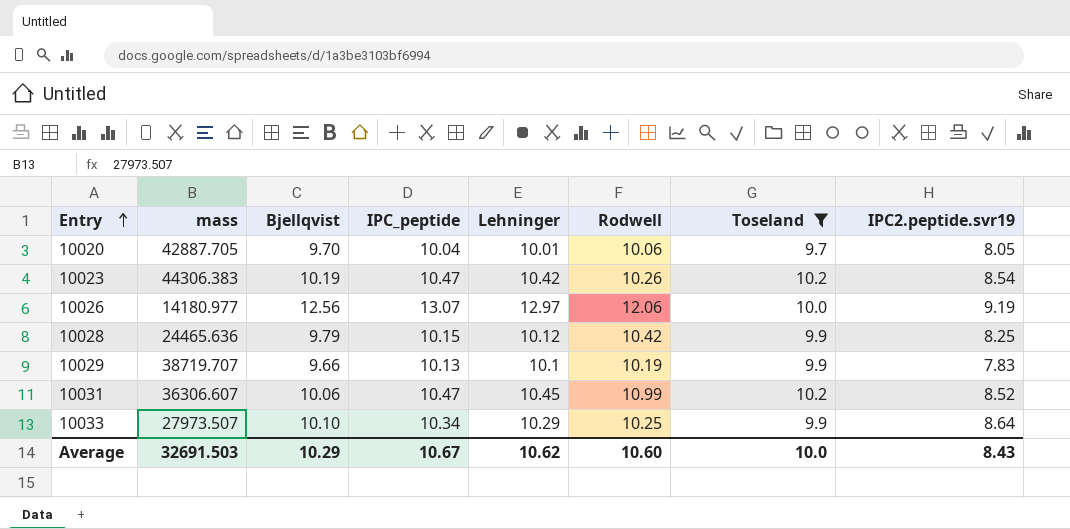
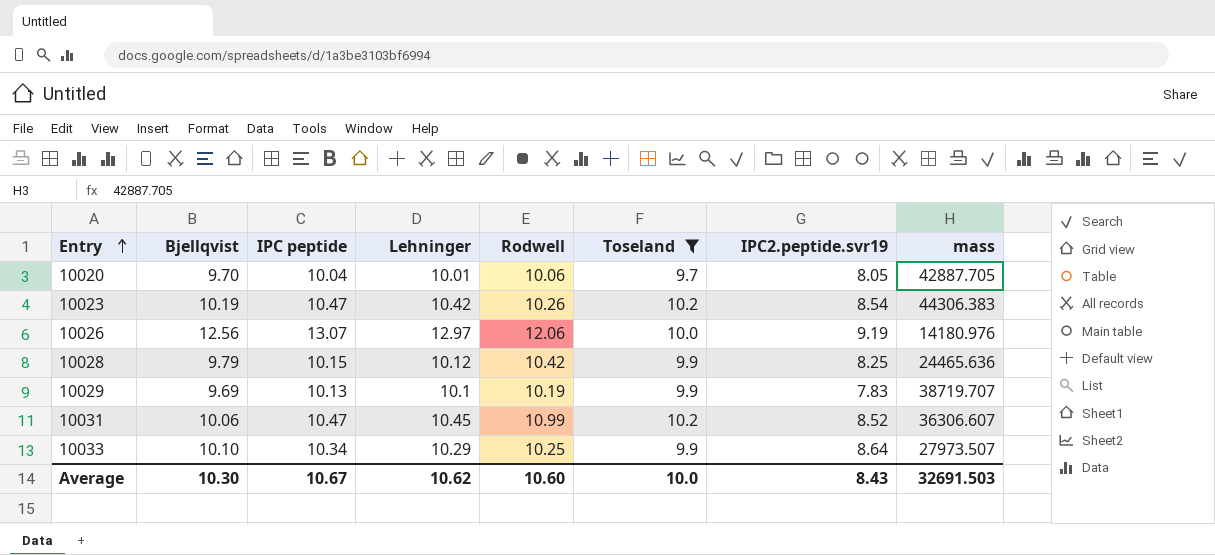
column name: IPC_peptide -> IPC peptide
column mass | position: 2 -> 8
10026 | mass: 14180.977 -> 14180.976
10029 | Bjellqvist: 9.66 -> 9.69
Average | Bjellqvist: 10.29 -> 10.30

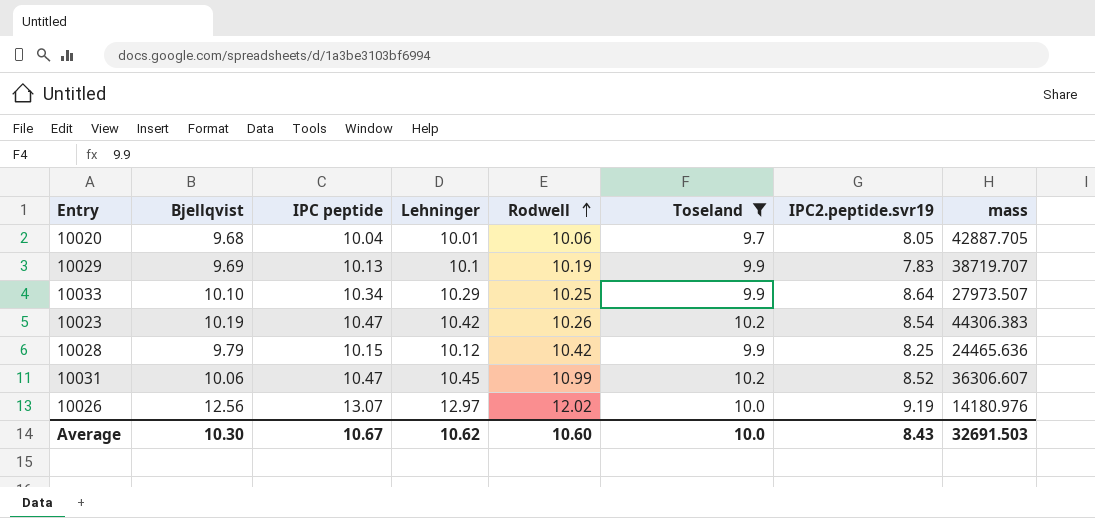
row order: Entry ascending -> Rodwell ascending
10020 | Bjellqvist: 9.70 -> 9.68
10026 | Rodwell: 12.06 -> 12.02

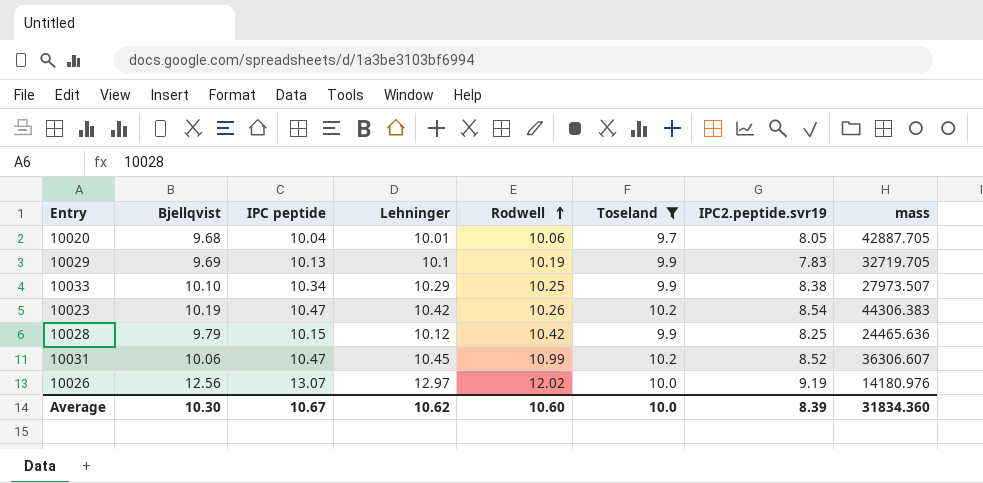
10029 | mass: 38719.707 -> 32719.705
10033 | IPC2.peptide.svr19: 8.64 -> 8.38
Average | IPC2.peptide.svr19: 8.43 -> 8.39
Average | mass: 32691.503 -> 31834.360

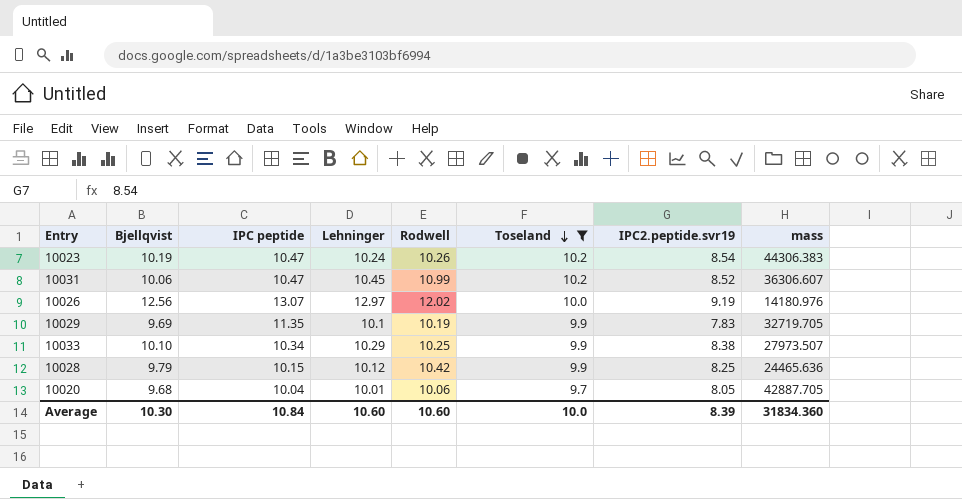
row order: Rodwell ascending -> Toseland descending
10023 | Lehninger: 10.42 -> 10.24
10029 | IPC peptide: 10.13 -> 11.35
Average | IPC peptide: 10.67 -> 10.84
Average | Lehninger: 10.62 -> 10.60

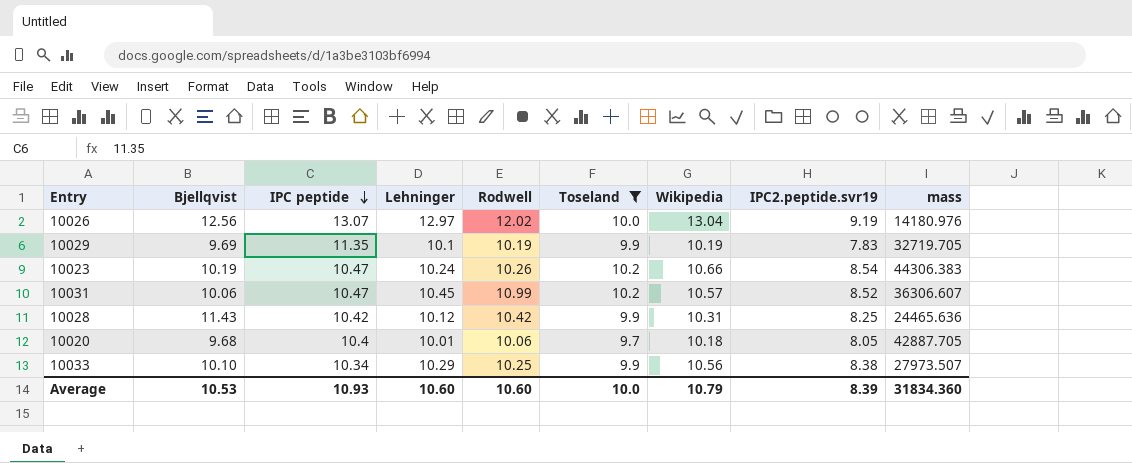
row order: Toseland descending -> IPC peptide descending
column Wikipedia | position: none -> 7
10028 | Bjellqvist: 9.79 -> 11.43
10028 | IPC peptide: 10.15 -> 10.42
10020 | IPC peptide: 10.04 -> 10.4
Average | Bjellqvist: 10.30 -> 10.53
Average | IPC peptide: 10.84 -> 10.93

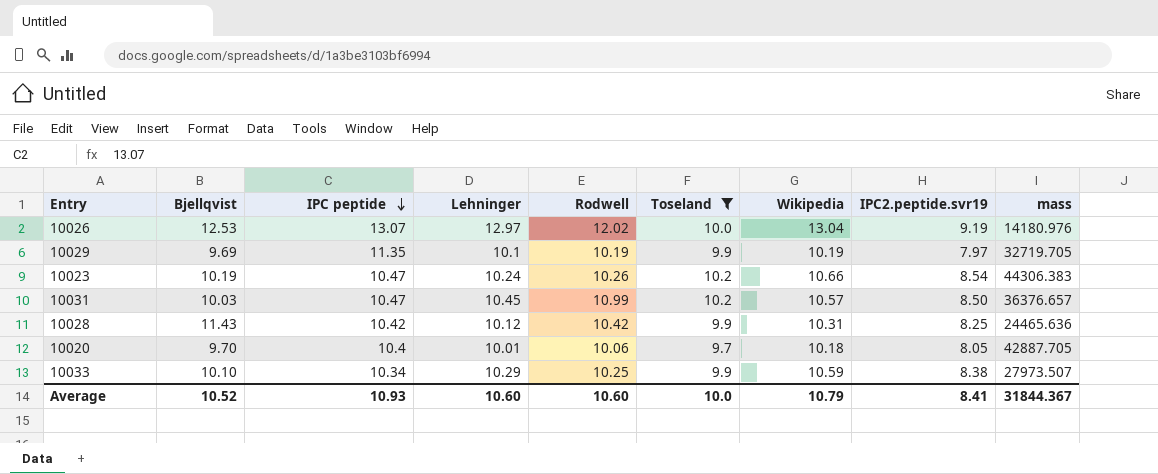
10026 | Bjellqvist: 12.56 -> 12.53
10029 | IPC2.peptide.svr19: 7.83 -> 7.97
10031 | Bjellqvist: 10.06 -> 10.03
10031 | IPC2.peptide.svr19: 8.52 -> 8.50
10031 | mass: 36306.607 -> 36376.657
10020 | Bjellqvist: 9.68 -> 9.70
10033 | Wikipedia: 10.56 -> 10.59
Average | Bjellqvist: 10.53 -> 10.52
Average | IPC2.peptide.svr19: 8.39 -> 8.41
Average | mass: 31834.360 -> 31844.367

